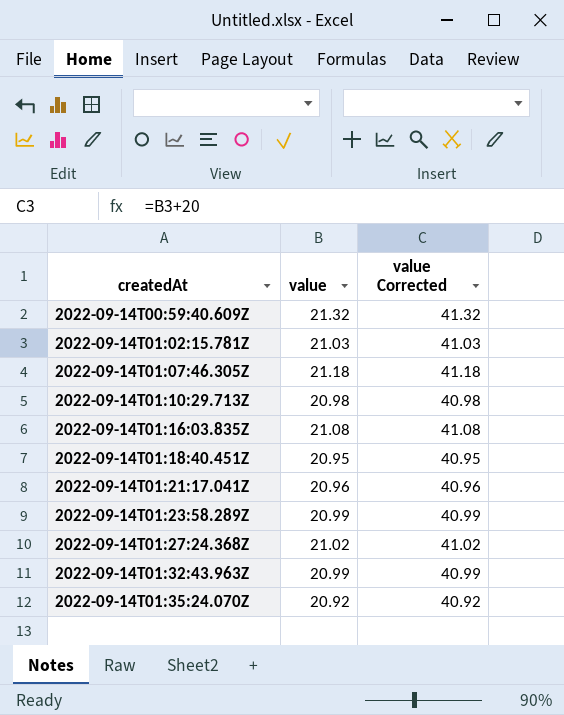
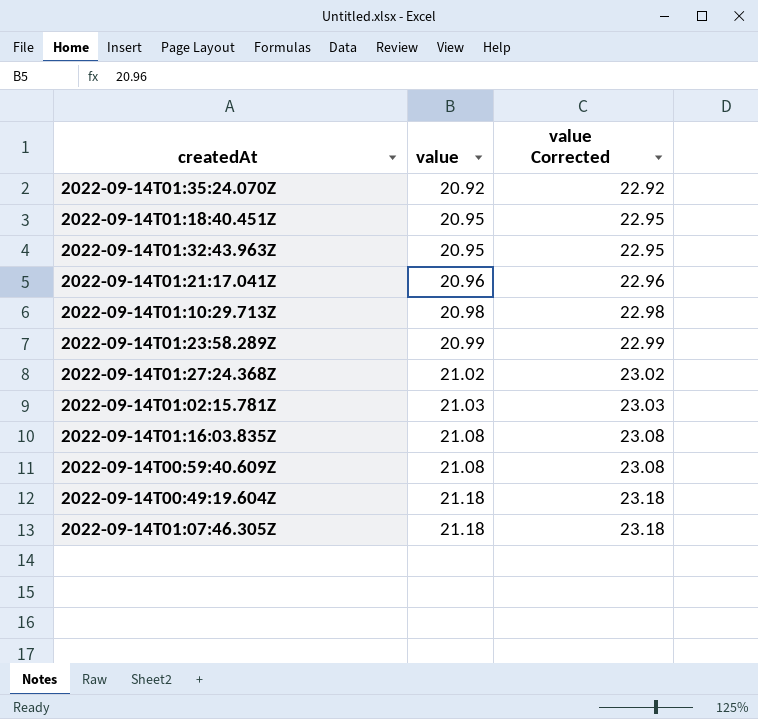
row order: createdAt ascending -> value ascending
column value Corrected | formula: [value] + 20 -> [value] + 2
2022-09-14T01:32:43.963Z | value: 20.99 -> 20.95
2022-09-14T00:59:40.609Z | value: 21.32 -> 21.08
row 2022-09-14T00:49:19.604Z: none -> 21.18 | 23.18

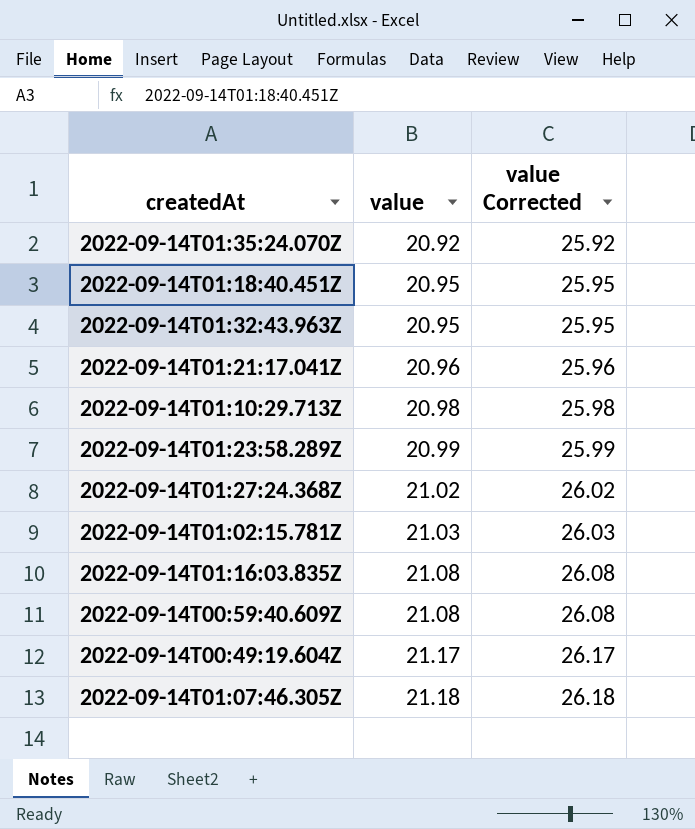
column value Corrected | formula: [value] + 2 -> [value] + 5
2022-09-14T00:49:19.604Z | value: 21.18 -> 21.17

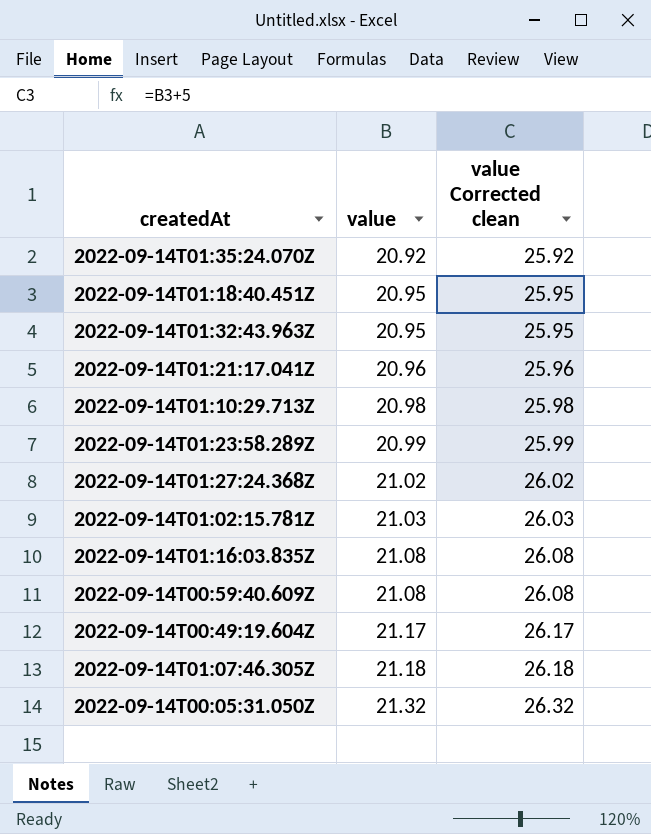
column name: value Corrected -> value Corrected clean
row 2022-09-14T00:05:31.050Z: none -> 21.32 | 26.32

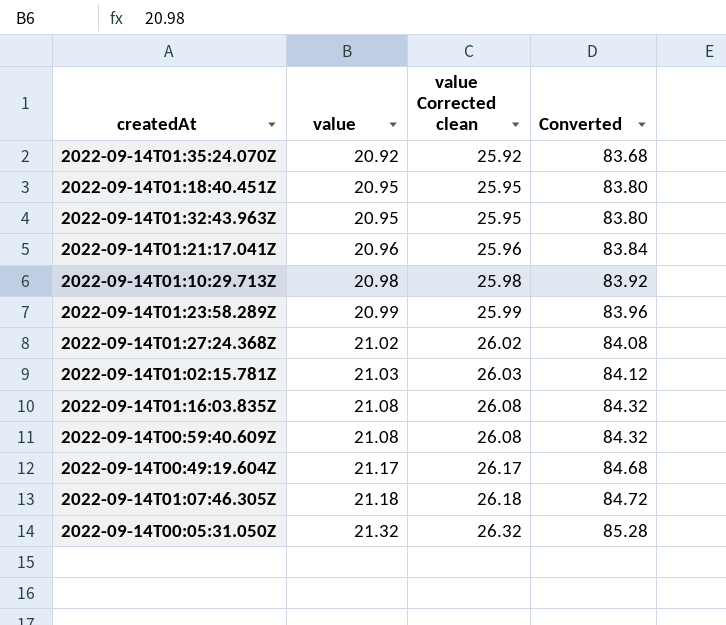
column Converted | formula: none -> [value] * 4

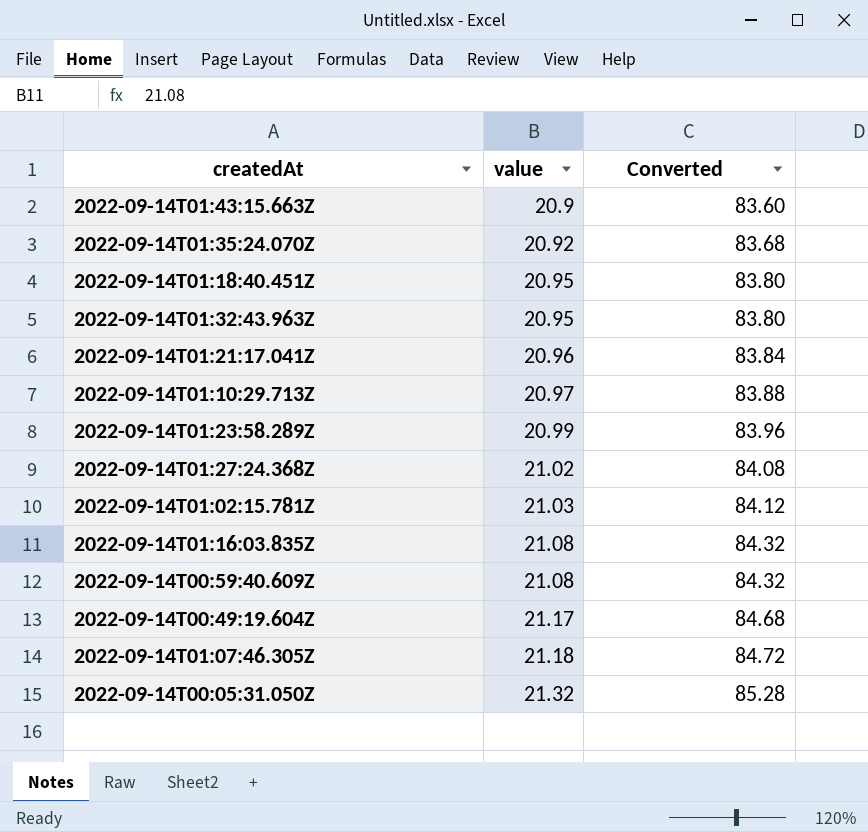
column value Corrected clean | formula: [value] + 5 -> none
row 2022-09-14T01:43:15.663Z: none -> 20.9 | 83.60
2022-09-14T01:10:29.713Z | value: 20.98 -> 20.97
2022-09-14T01:10:29.713Z | Converted: 83.92 -> 83.88

